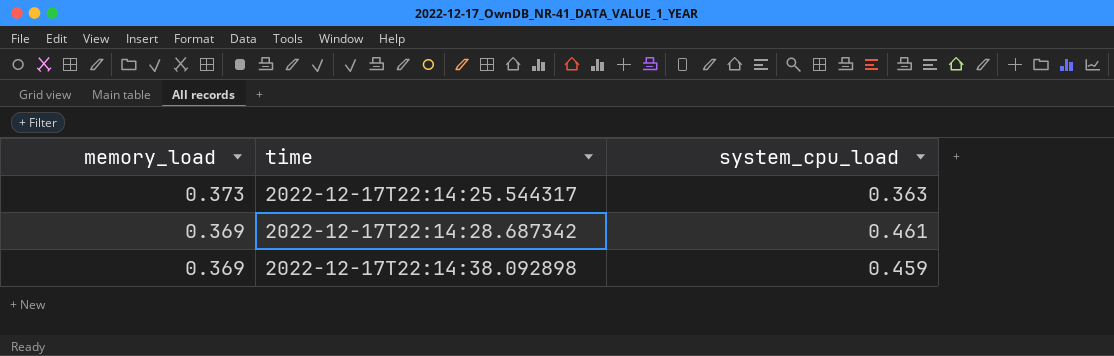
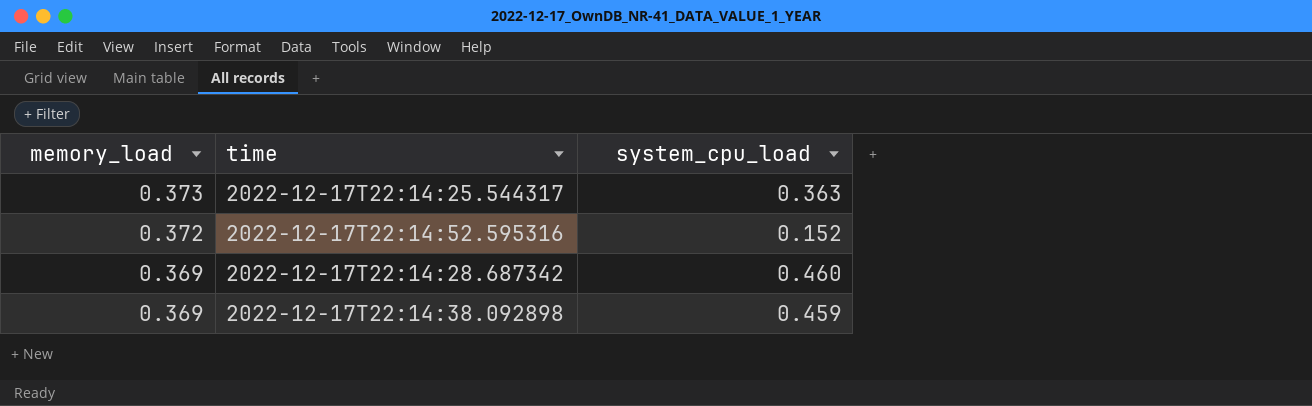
row 2022-12-17T22:14:52.595316: none -> 0.372 | 0.152
2022-12-17T22:14:28.687342 | system_cpu_load: 0.461 -> 0.460

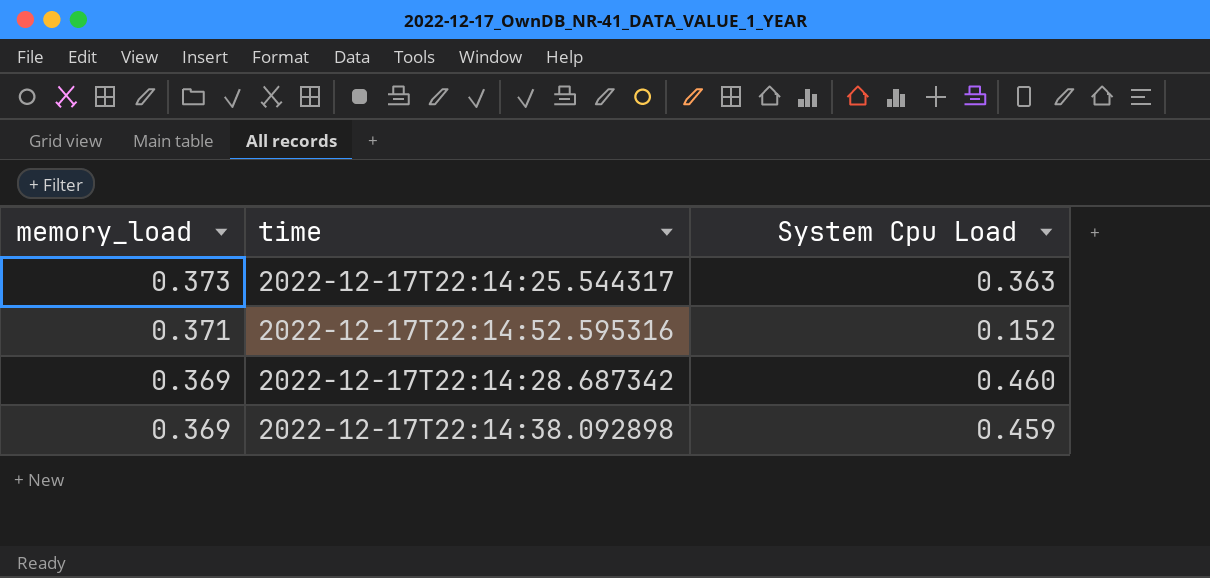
column name: system_cpu_load -> System Cpu Load
2022-12-17T22:14:52.595316 | memory_load: 0.372 -> 0.371

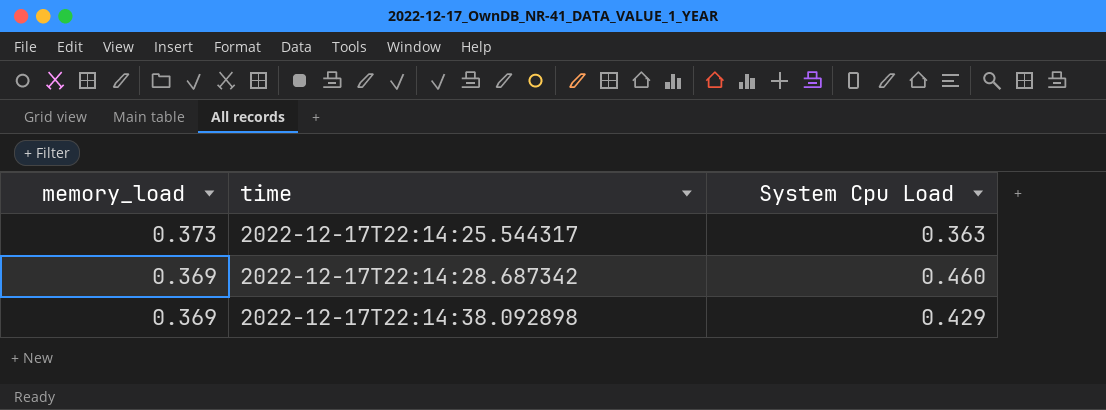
row 2022-12-17T22:14:52.595316: 0.371 | 0.152 -> none
2022-12-17T22:14:38.092898 | System Cpu Load: 0.459 -> 0.429

